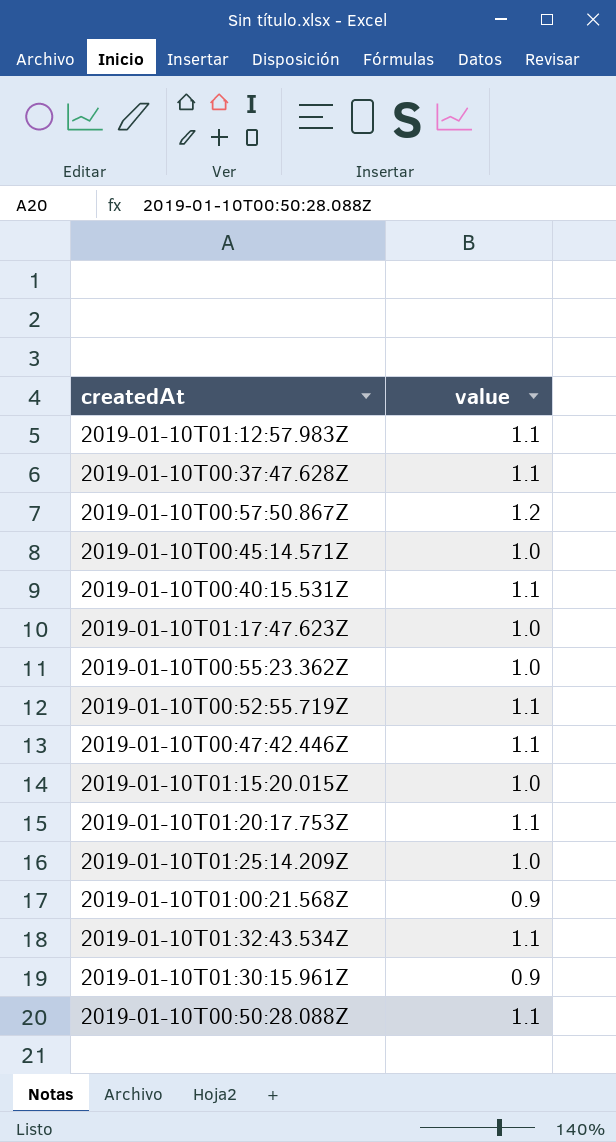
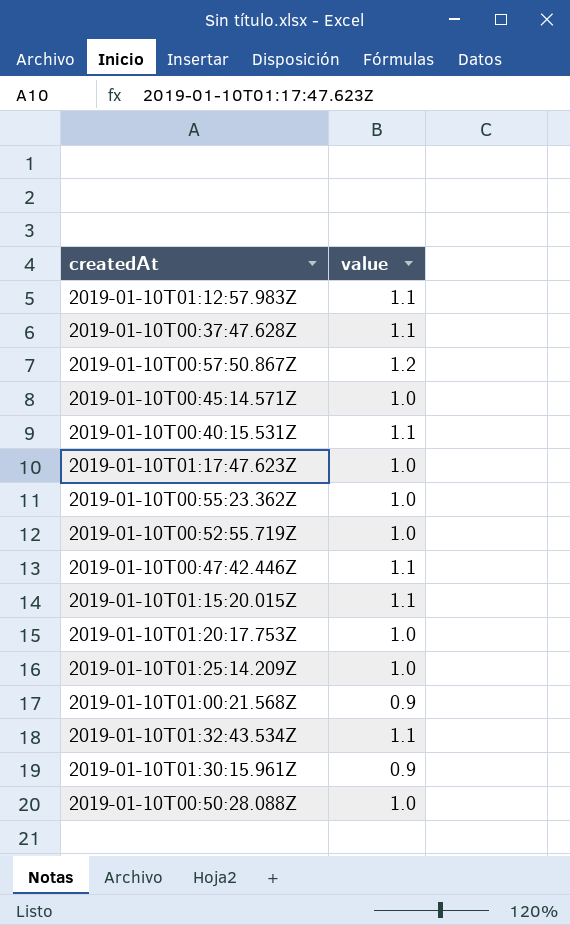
2019-01-10T00:52:55.719Z | value: 1.1 -> 1.0
2019-01-10T01:15:20.015Z | value: 1.0 -> 1.1
2019-01-10T01:20:17.753Z | value: 1.1 -> 1.0
2019-01-10T00:50:28.088Z | value: 1.1 -> 1.0

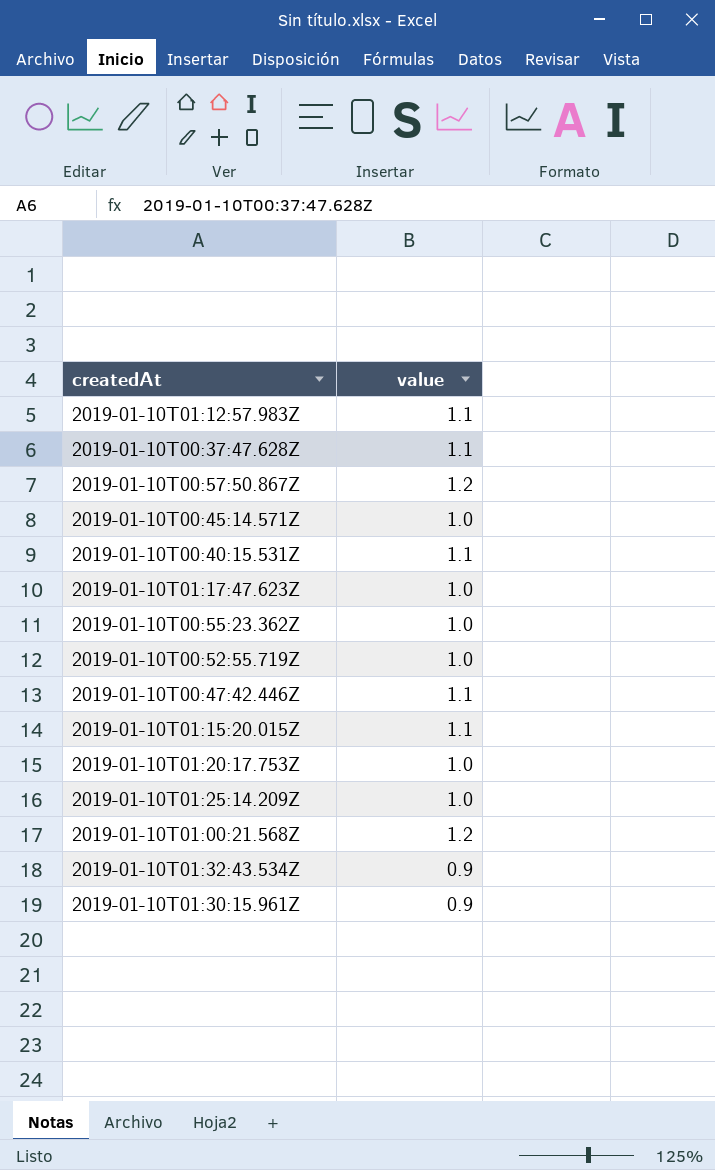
row 2019-01-10T00:50:28.088Z: 1.0 -> none
2019-01-10T01:00:21.568Z | value: 0.9 -> 1.2
2019-01-10T01:32:43.534Z | value: 1.1 -> 0.9

